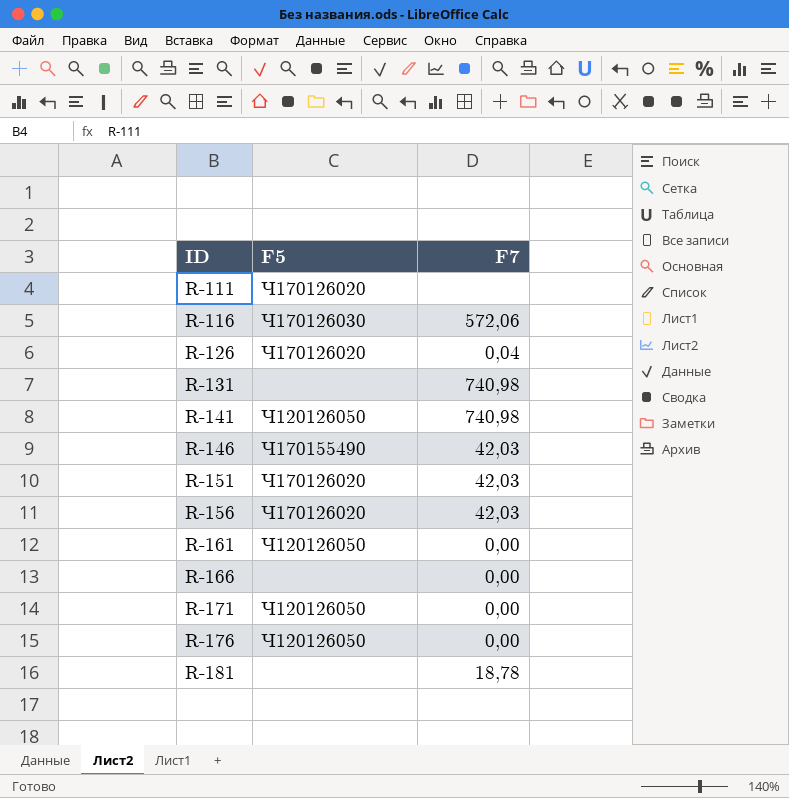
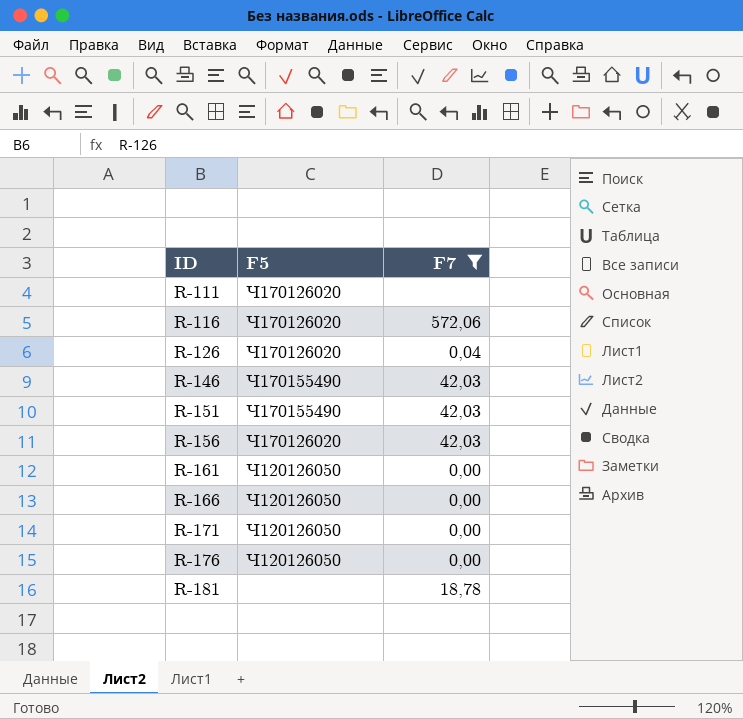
filter: none -> F7 != 740,98
R-116 | F5: Ч170126030 -> Ч170126020
R-151 | F5: Ч170126020 -> Ч170155490
R-166 | F5: none -> Ч120126050

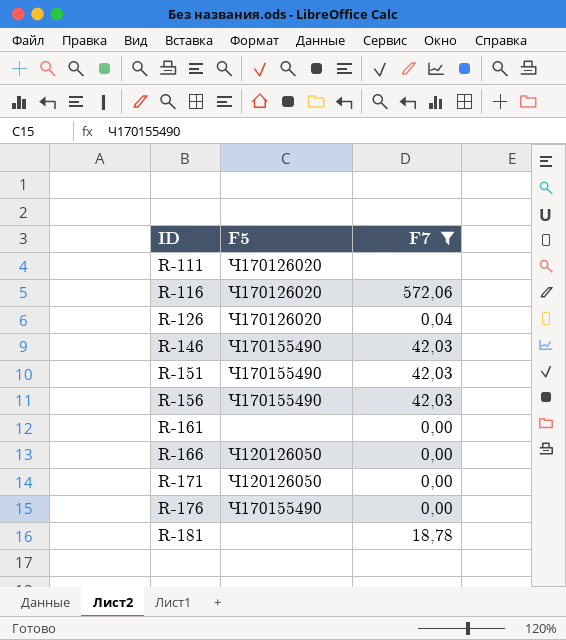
R-156 | F5: Ч170126020 -> Ч170155490
R-161 | F5: Ч120126050 -> none
R-176 | F5: Ч120126050 -> Ч170155490

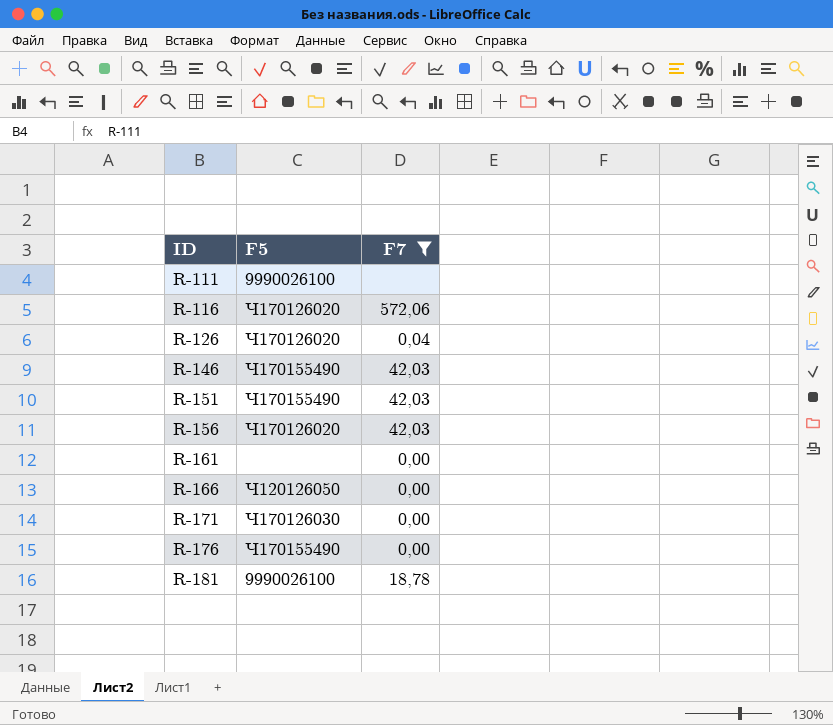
R-111 | F5: Ч170126020 -> 9990026100
R-156 | F5: Ч170155490 -> Ч170126020
R-171 | F5: Ч120126050 -> Ч170126030
R-181 | F5: none -> 9990026100

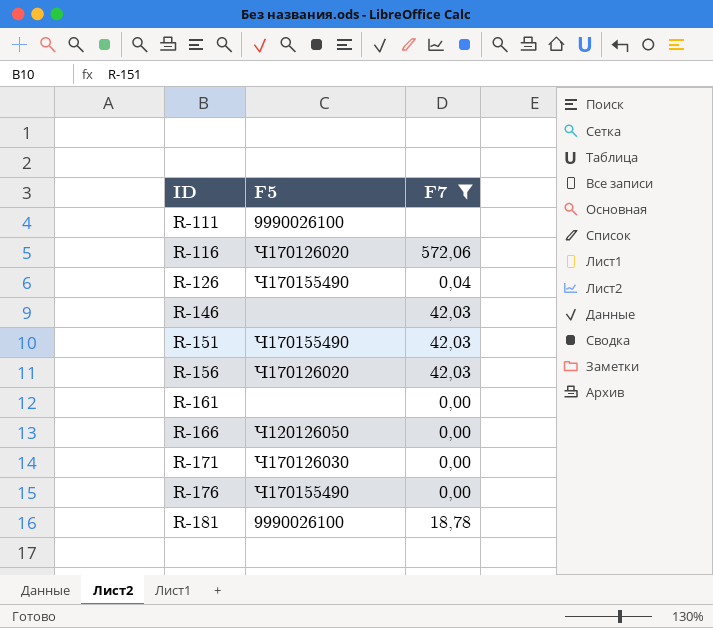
R-126 | F5: Ч170126020 -> Ч170155490
R-146 | F5: Ч170155490 -> none

